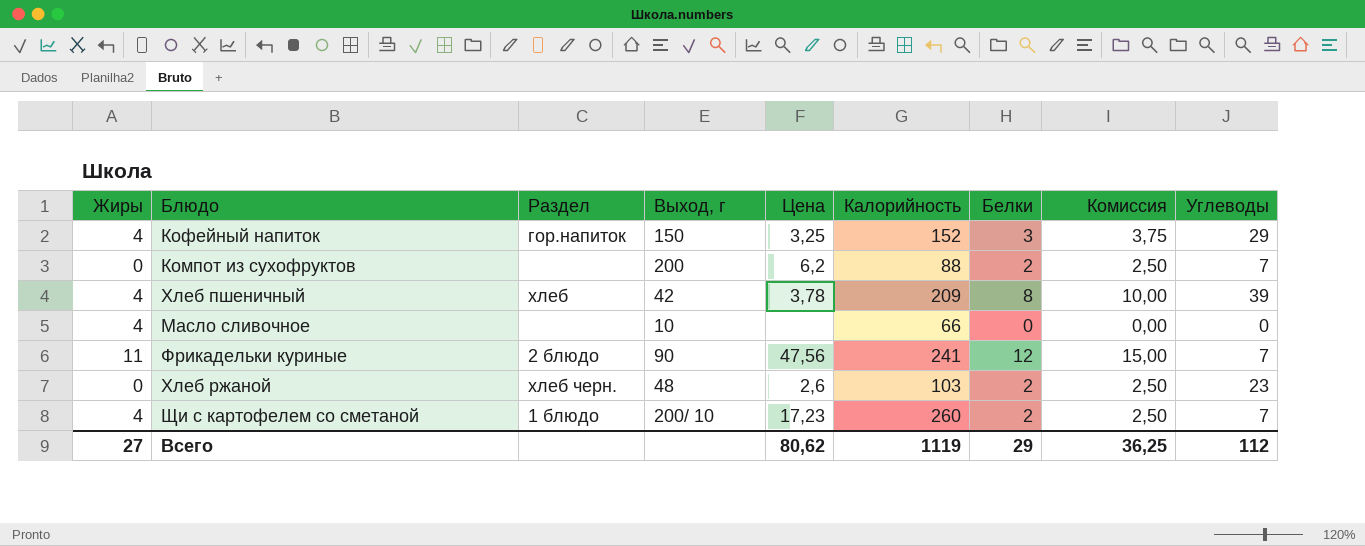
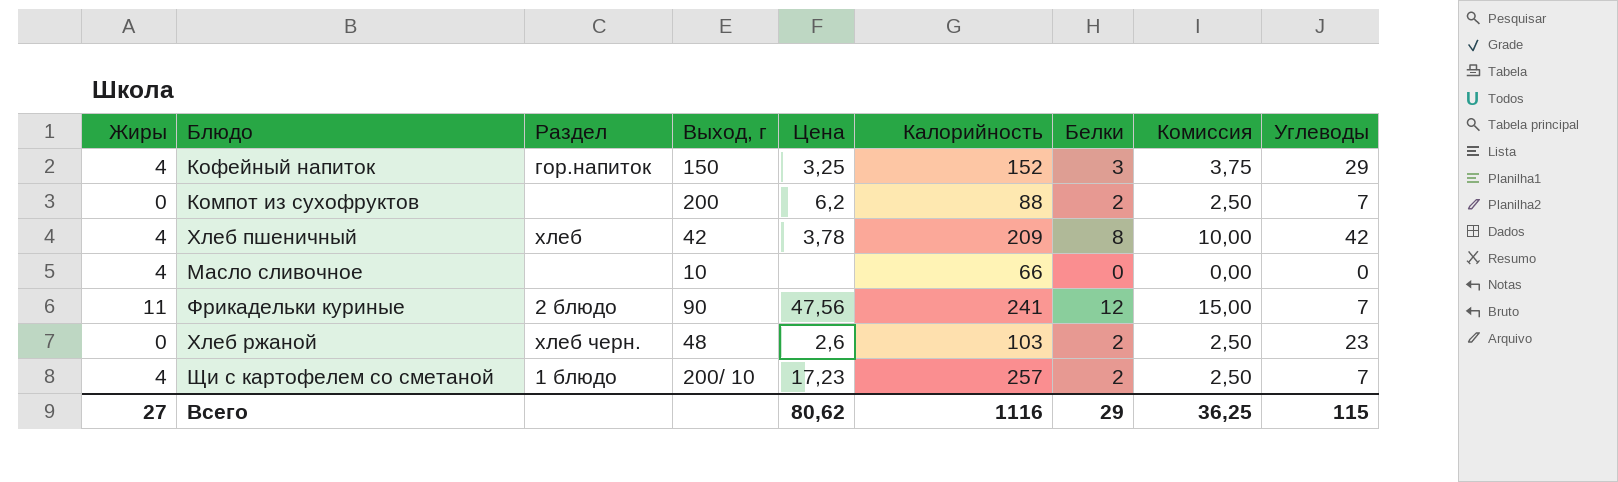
Хлеб пшеничный | Углеводы: 39 -> 42
Щи с картофелем со сметаной | Калорийность: 260 -> 257
Всего | Калорийность: 1119 -> 1116
Всего | Углеводы: 112 -> 115

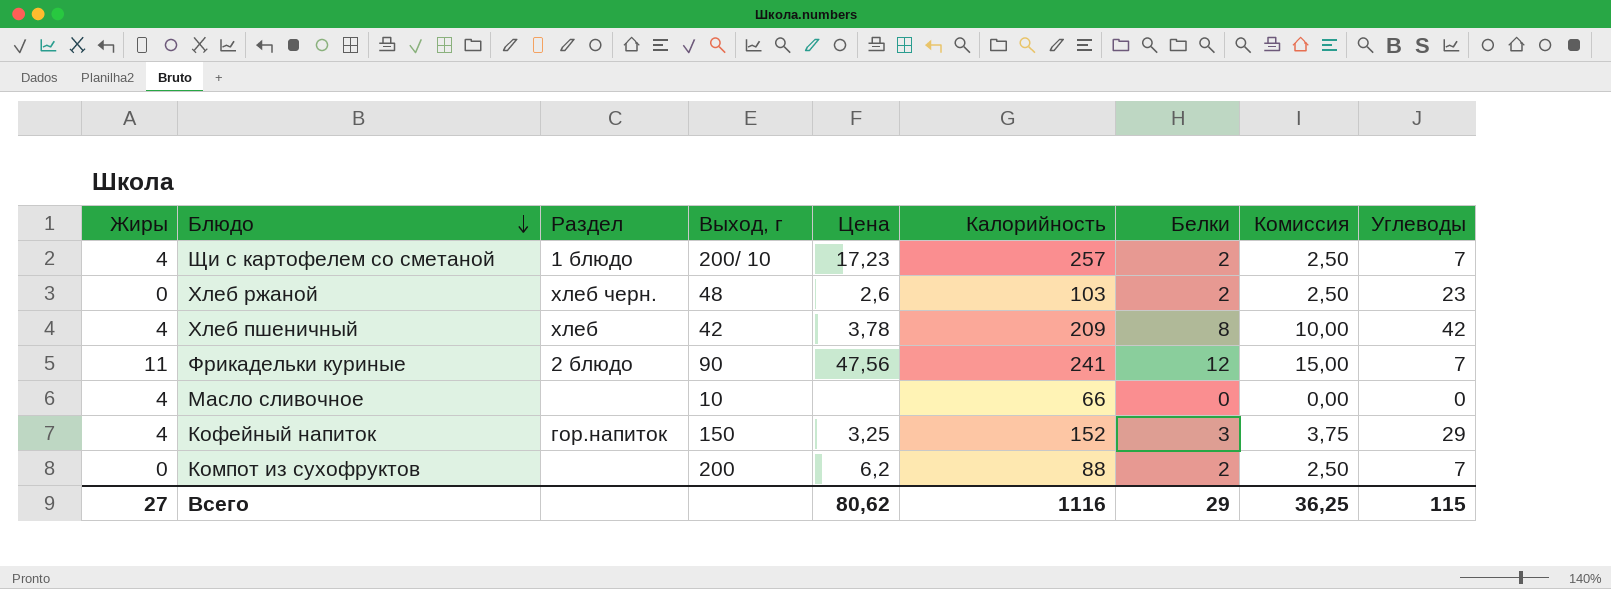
row order: none -> Блюдо descending

